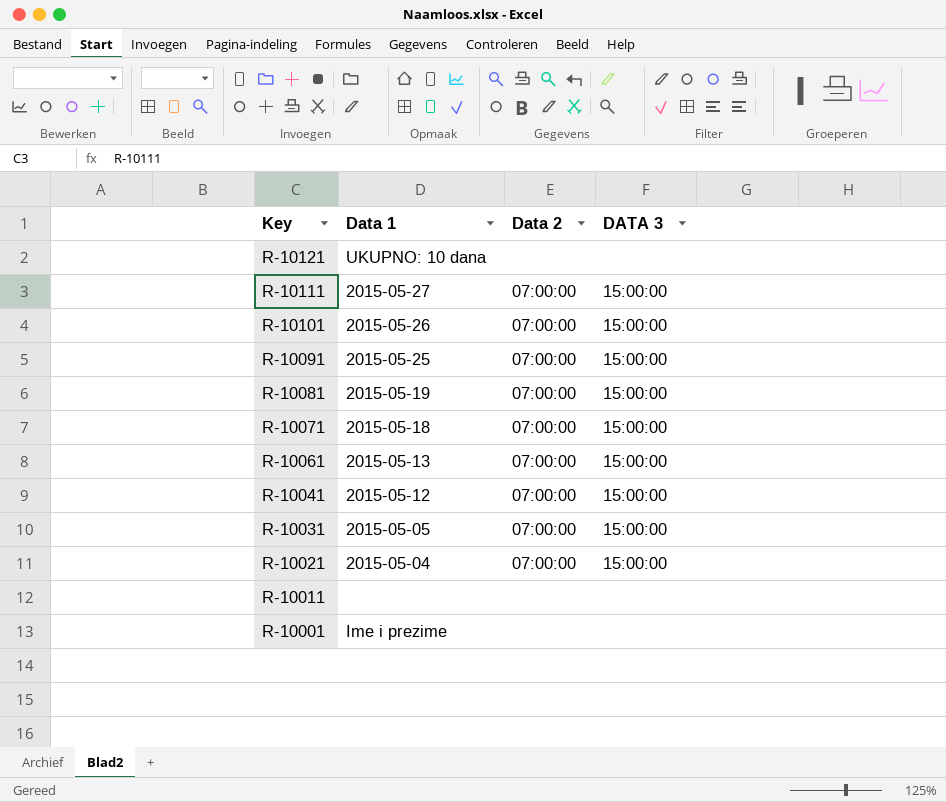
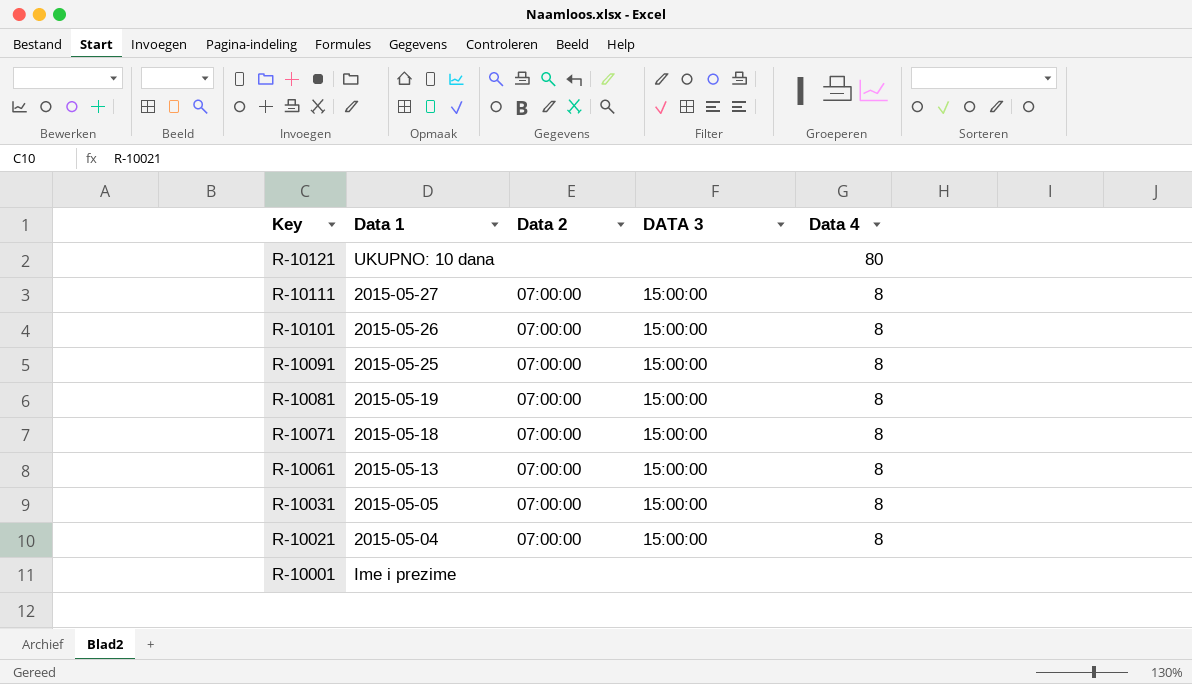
column Data 4 | position: none -> 5
row R-10041: 2015-05-12 | 07:00:00 | 15:00:00 -> none
row R-10011: none | none | none -> none

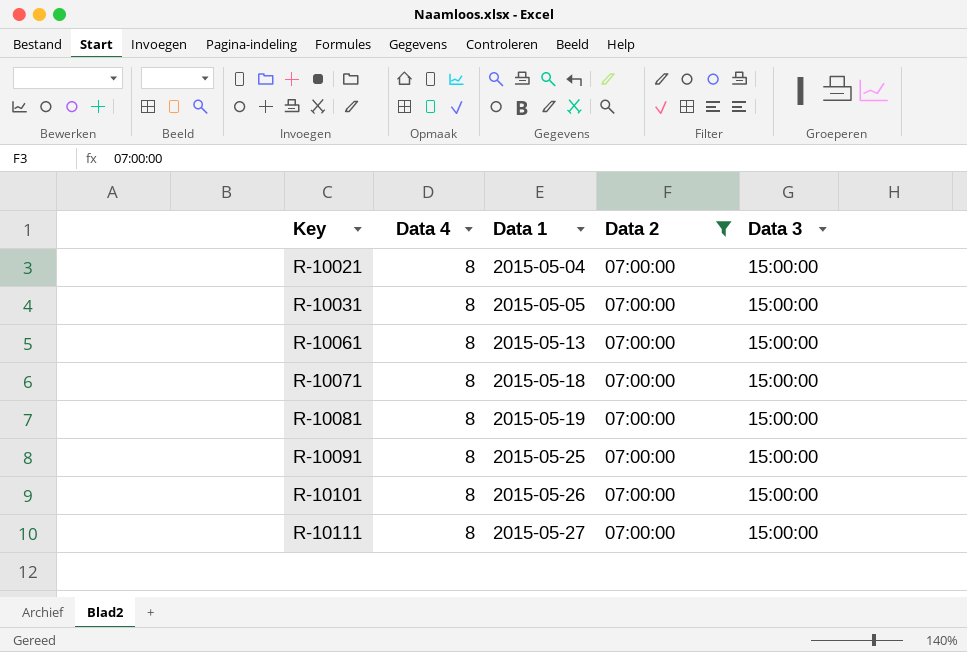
filter: none -> Data 2 = 07:00:00
row order: Key descending -> Key ascending
column Data 4 | position: 5 -> 2
column name: DATA 3 -> Data 3

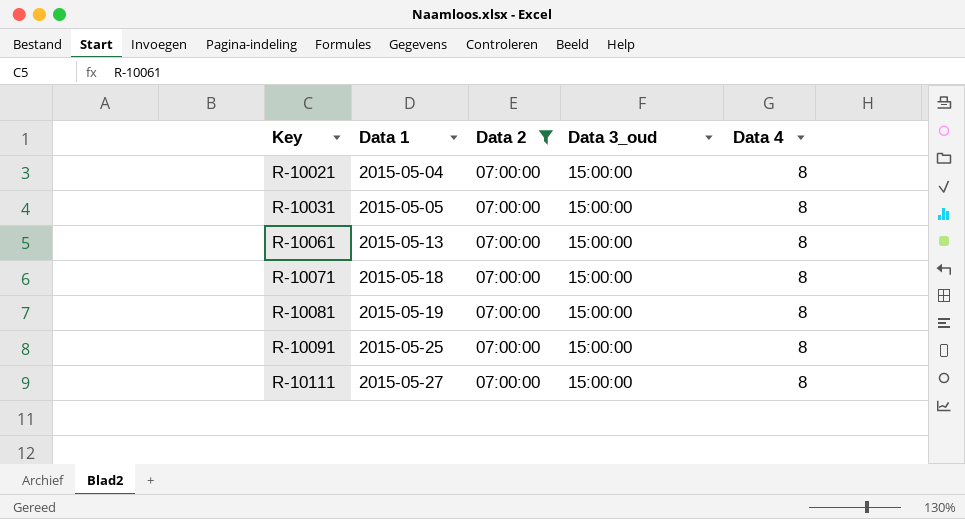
column name: Data 3 -> Data 3_oud
column Data 4 | position: 2 -> 5
row R-10101: 8 | 2015-05-26 | 07:00:00 | 15:00:00 -> none

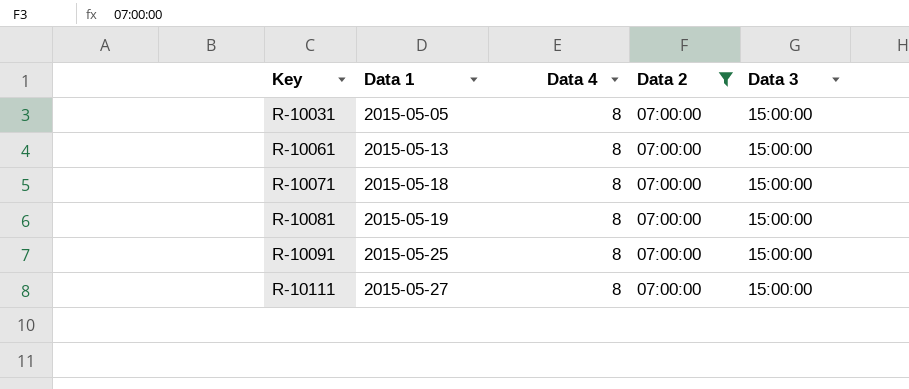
column Data 4 | position: 5 -> 3
column name: Data 3_oud -> Data 3
row R-10021: 2015-05-04 | 07:00:00 | 15:00:00 | 8 -> none

